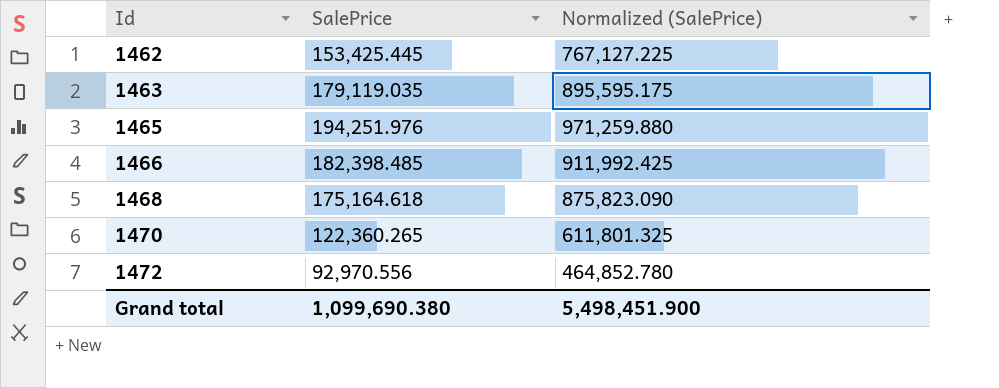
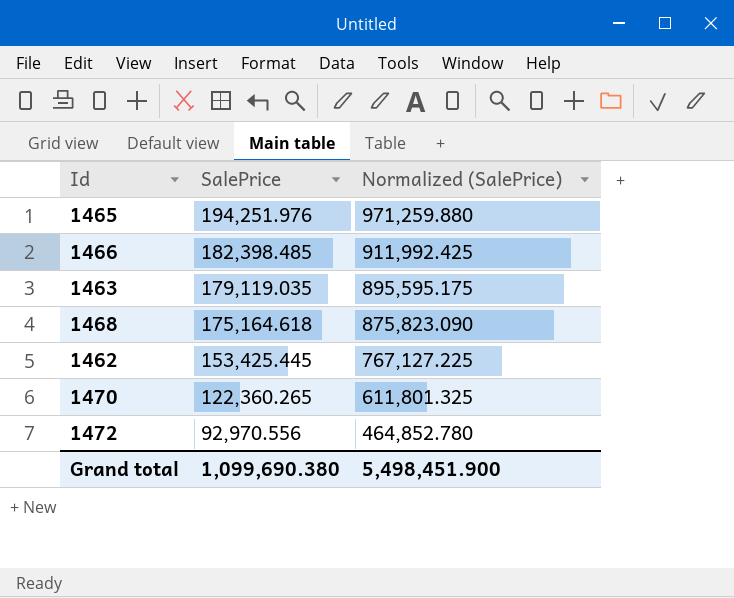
row order: Id ascending -> SalePrice descending

